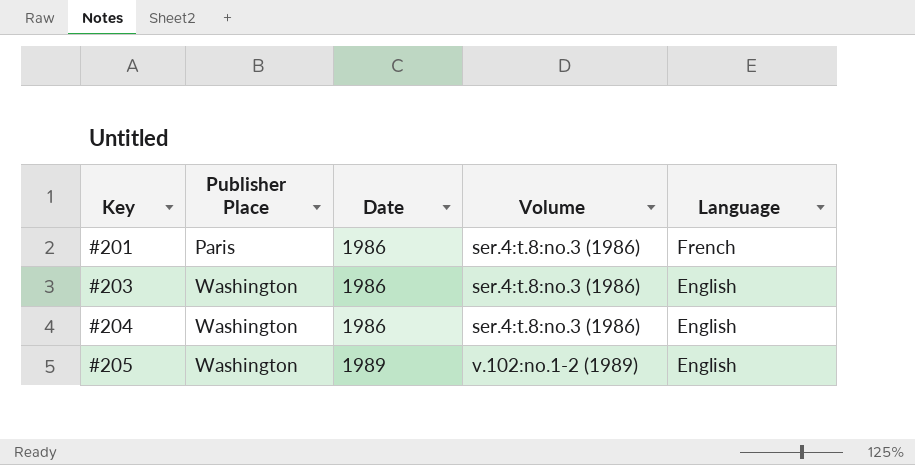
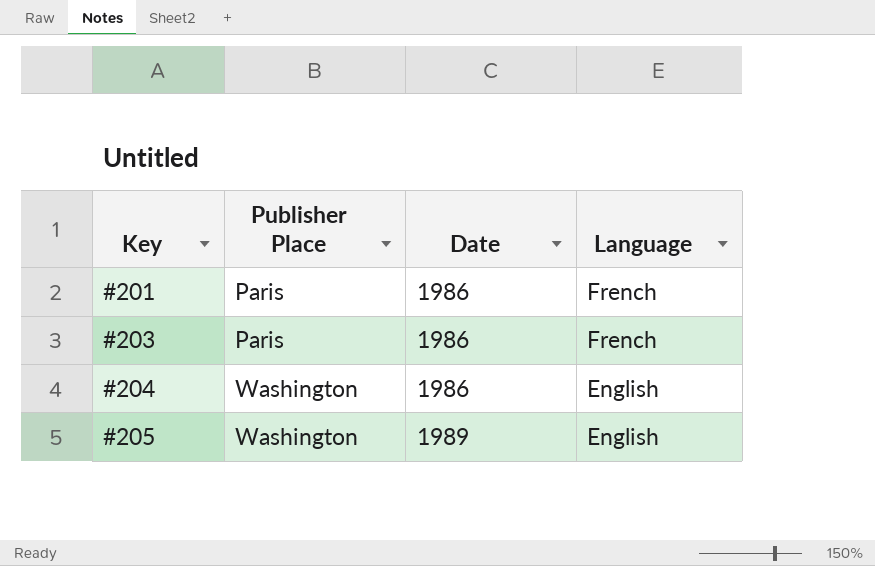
column Volume | position: 4 -> none
#203 | Publisher Place: Washington -> Paris
#203 | Language: English -> French

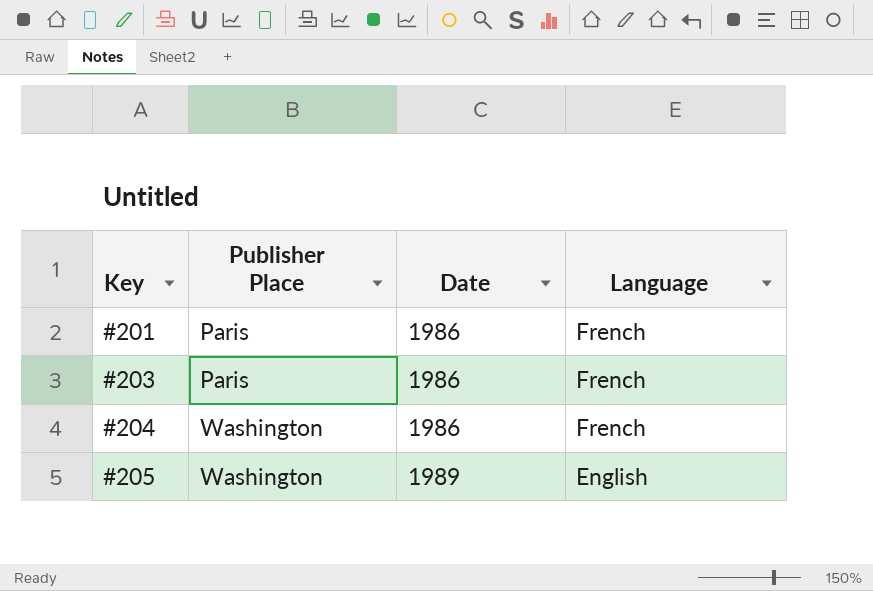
#204 | Language: English -> French

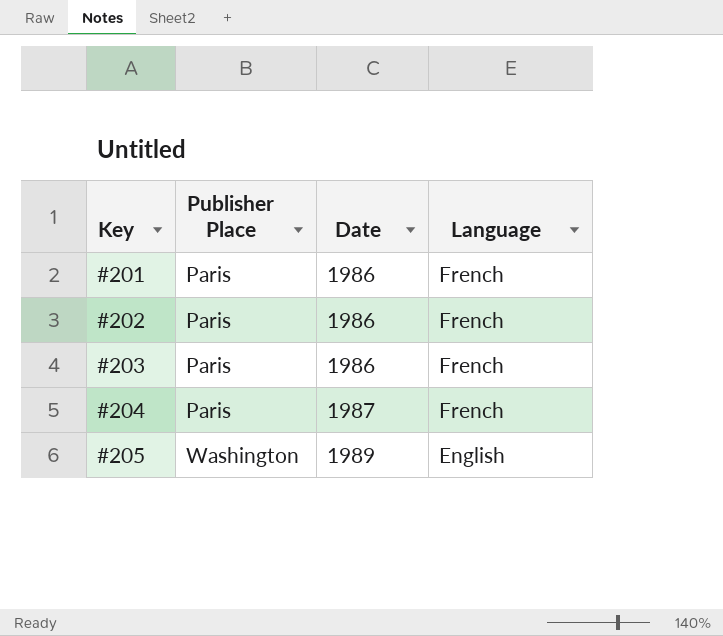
row #202: none -> Paris | 1986 | French
#204 | Publisher Place: Washington -> Paris
#204 | Date: 1986 -> 1987

